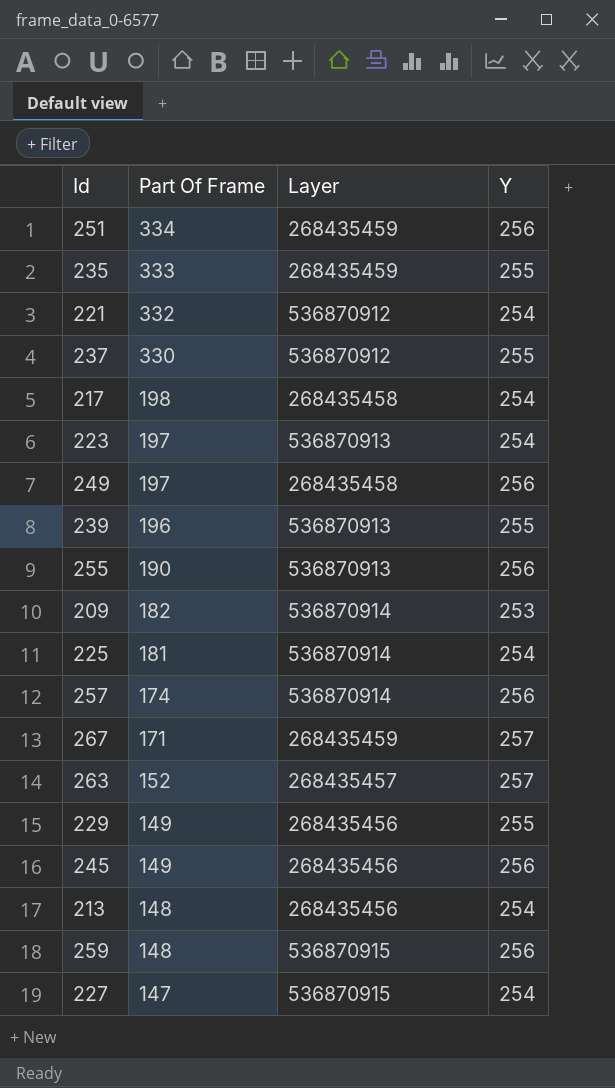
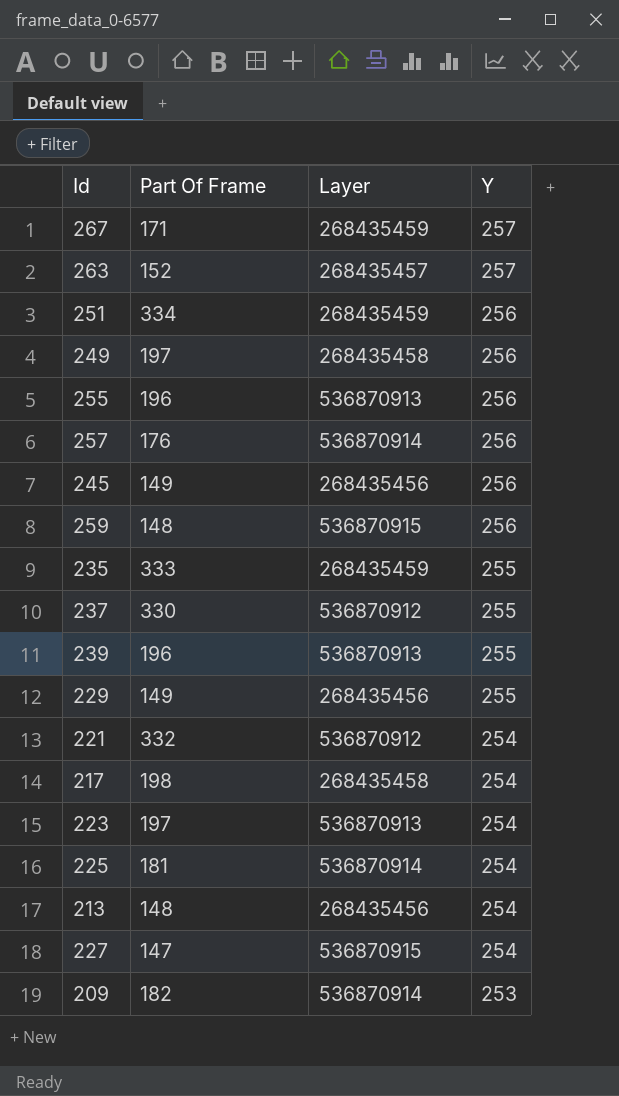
row order: Part Of Frame descending -> Y descending
255 | Part Of Frame: 190 -> 196
257 | Part Of Frame: 174 -> 176

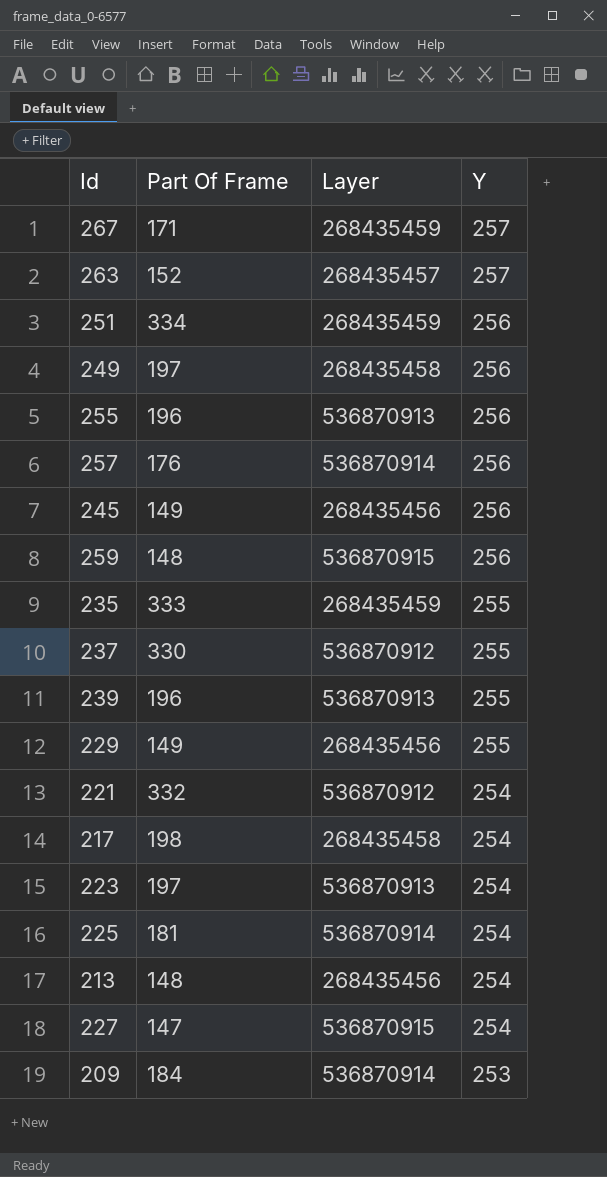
209 | Part Of Frame: 182 -> 184

